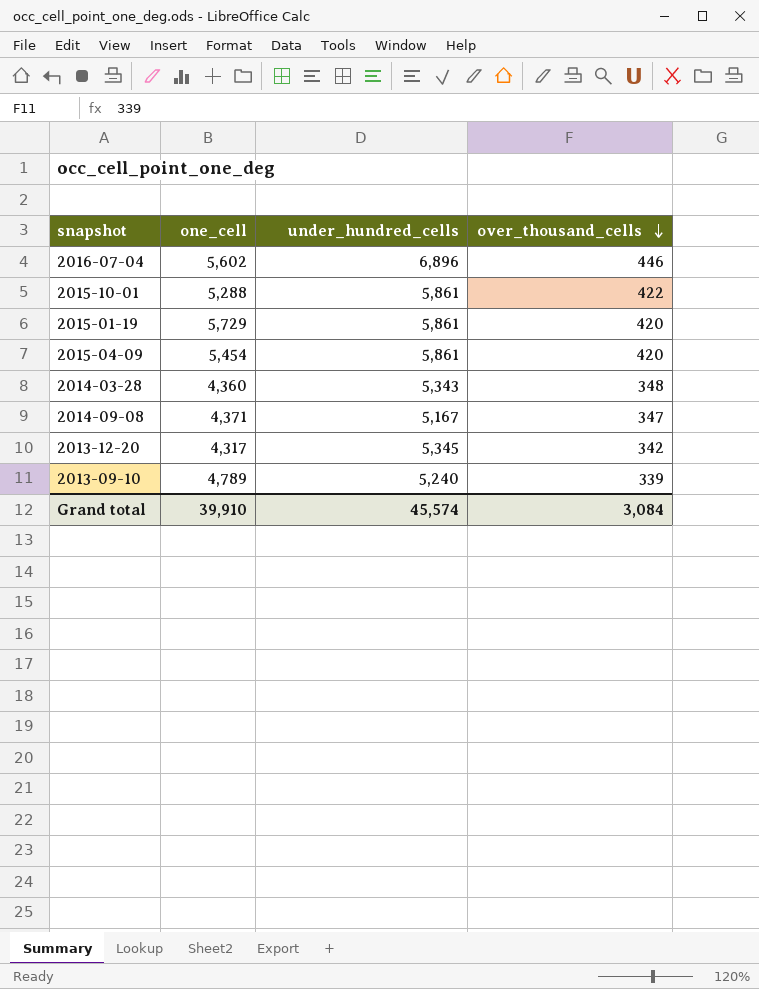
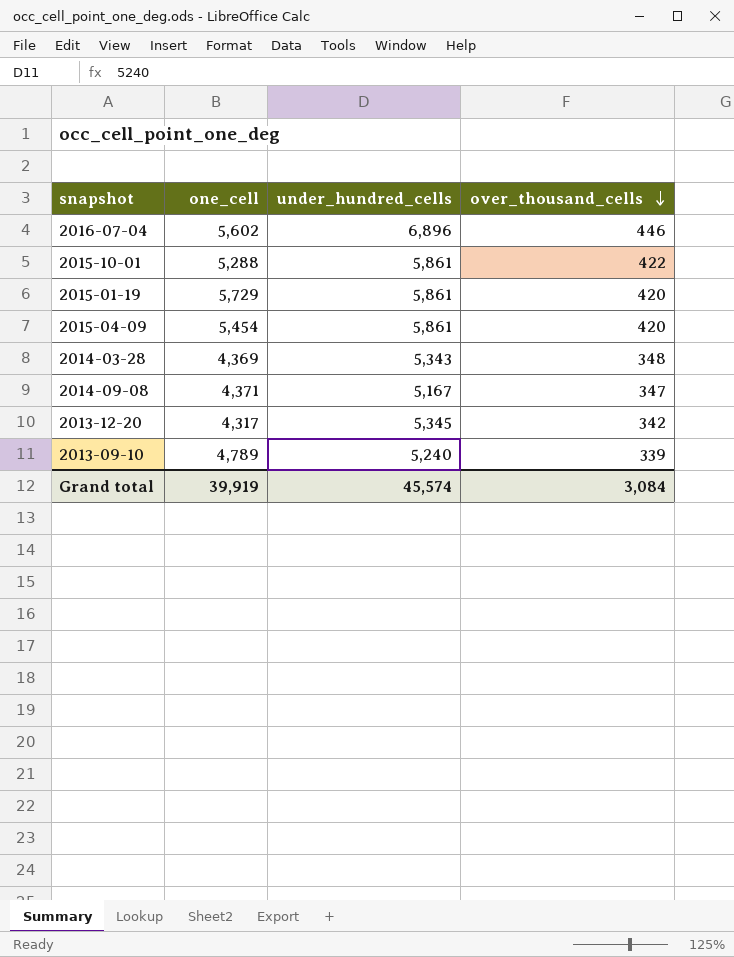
2014-03-28 | one_cell: 4,360 -> 4,369
Grand total | one_cell: 39,910 -> 39,919

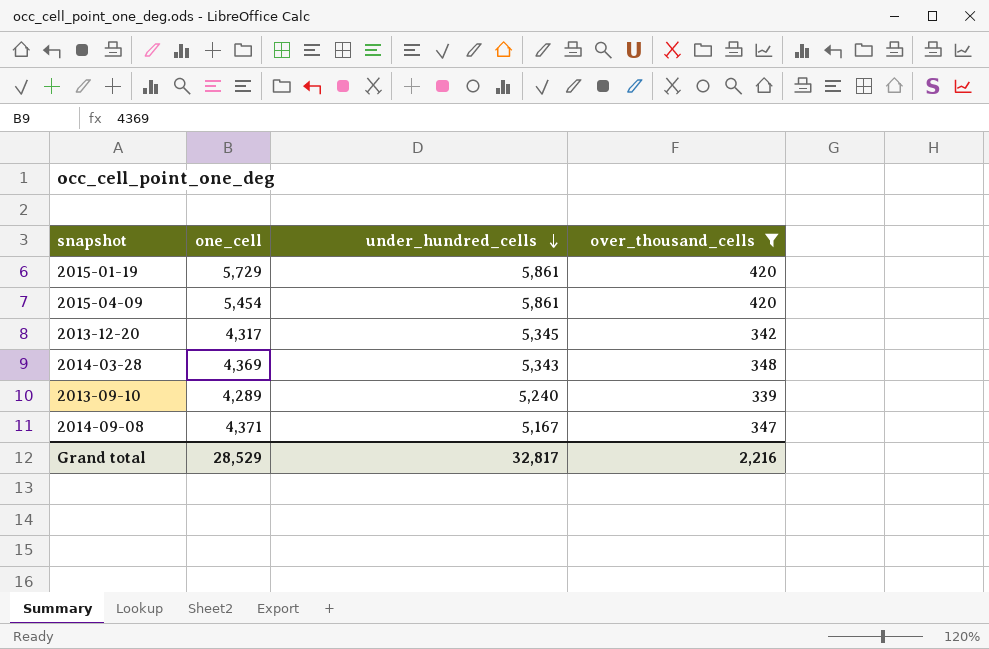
filter: none -> over_thousand_cells <= 420
row order: over_thousand_cells descending -> under_hundred_cells descending
2013-09-10 | one_cell: 4,789 -> 4,289
Grand total | one_cell: 39,919 -> 28,529
Grand total | under_hundred_cells: 45,574 -> 32,817
Grand total | over_thousand_cells: 3,084 -> 2,216

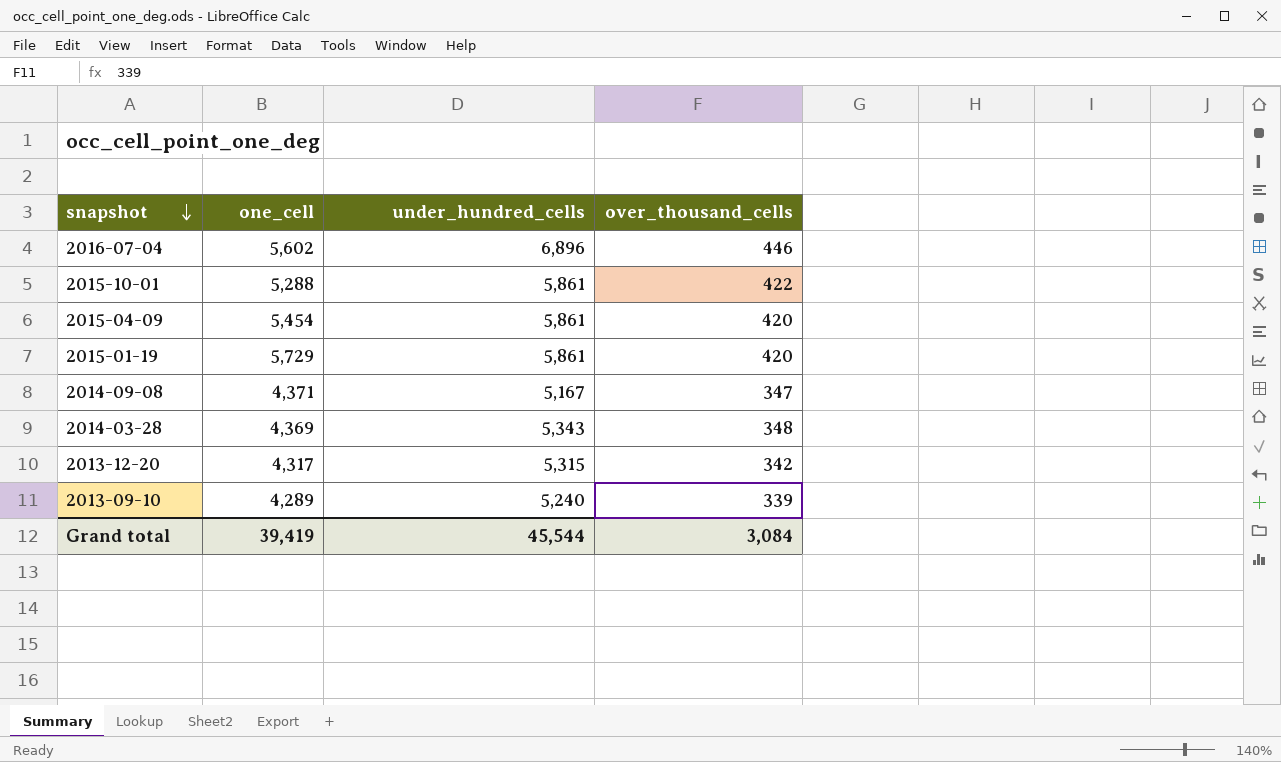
filter: over_thousand_cells <= 420 -> none
row order: under_hundred_cells descending -> snapshot descending
2013-12-20 | under_hundred_cells: 5,345 -> 5,315
Grand total | one_cell: 28,529 -> 39,419
Grand total | under_hundred_cells: 32,817 -> 45,544
Grand total | over_thousand_cells: 2,216 -> 3,084

